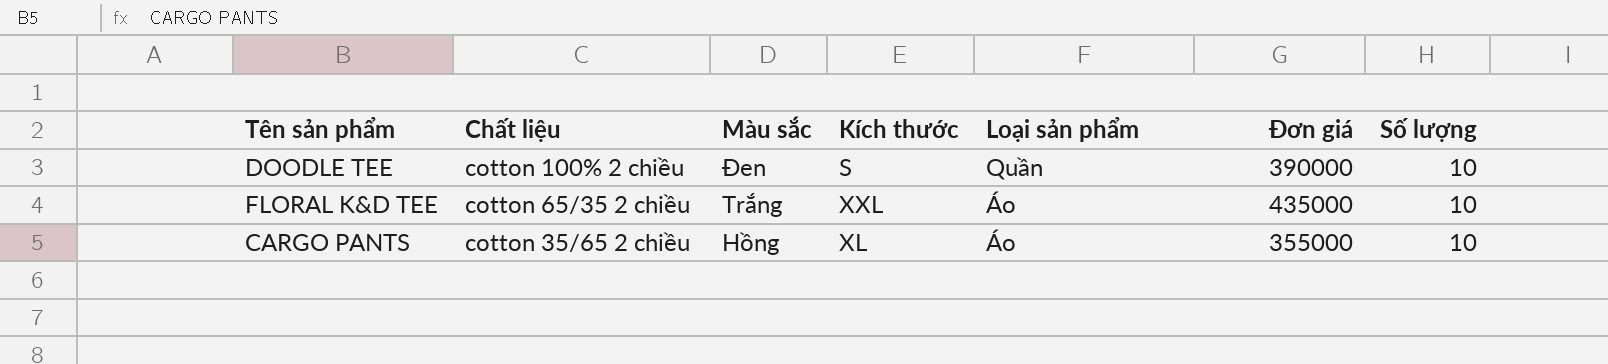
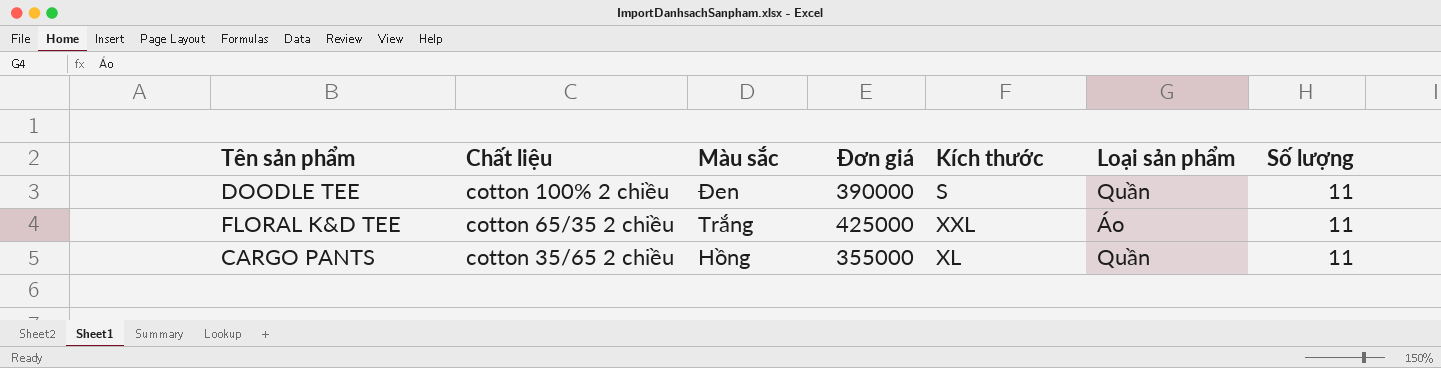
column Đơn giá | position: 6 -> 4
DOODLE TEE | Số lượng: 10 -> 11
FLORAL K&D TEE | Đơn giá: 435000 -> 425000
FLORAL K&D TEE | Số lượng: 10 -> 11
CARGO PANTS | Loại sản phẩm: Áo -> Quần
CARGO PANTS | Số lượng: 10 -> 11

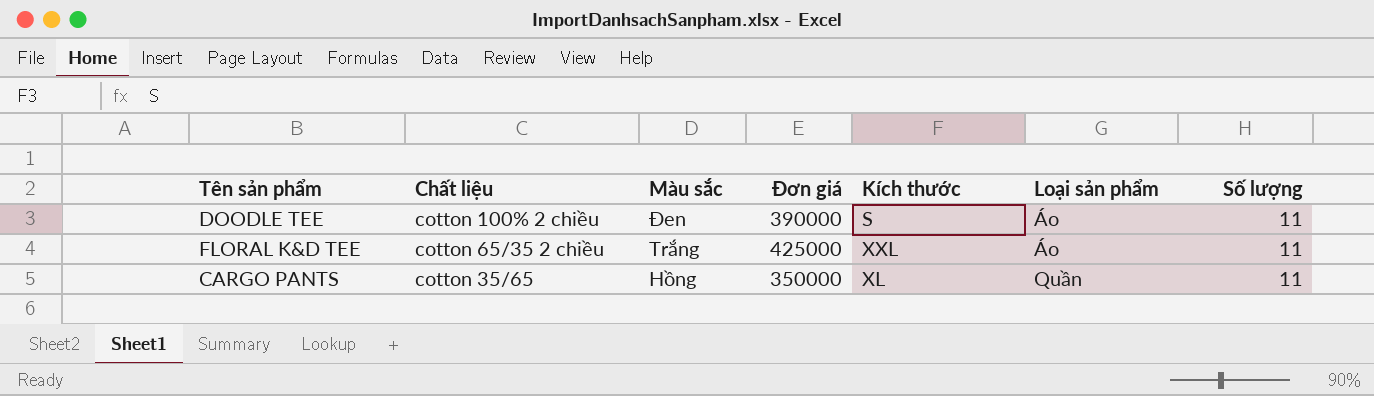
DOODLE TEE | Loại sản phẩm: Quần -> Áo
CARGO PANTS | Chất liệu: cotton 35/65 2 chiều -> cotton 35/65
CARGO PANTS | Đơn giá: 355000 -> 350000

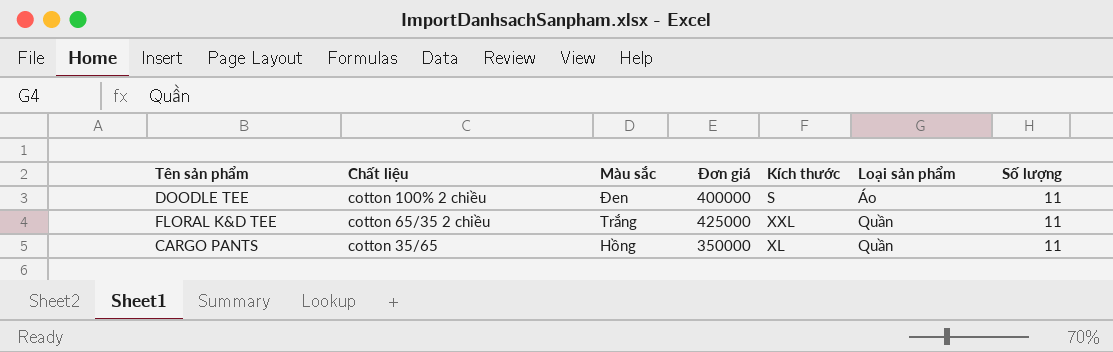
DOODLE TEE | Đơn giá: 390000 -> 400000
FLORAL K&D TEE | Loại sản phẩm: Áo -> Quần

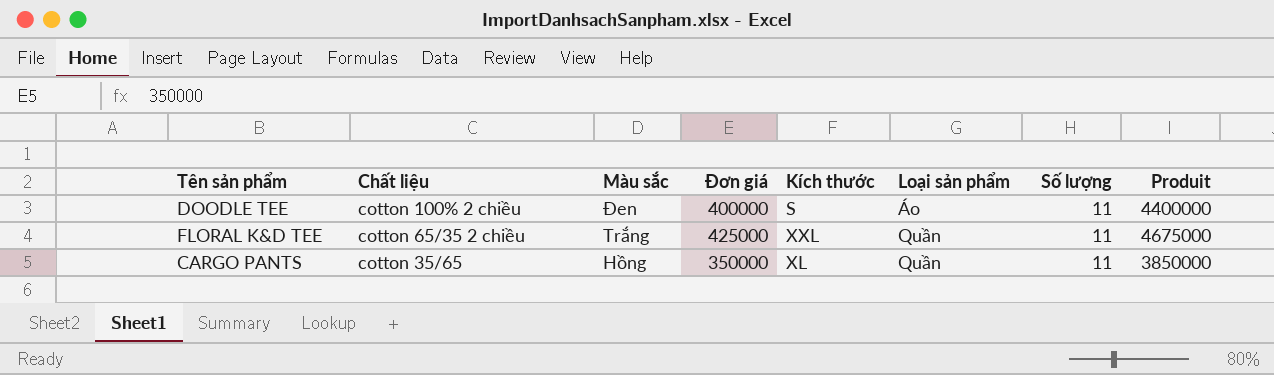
column Produit | formula: none -> [Đơn giá] * [Số lượng]

